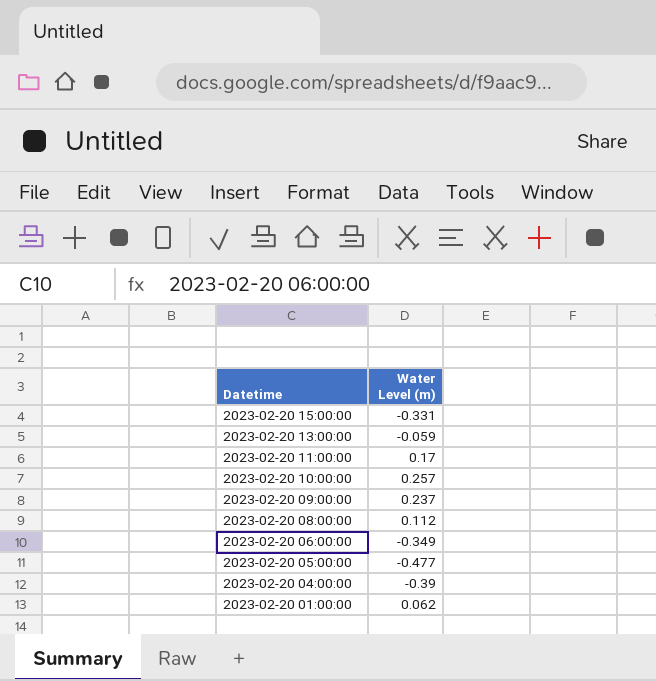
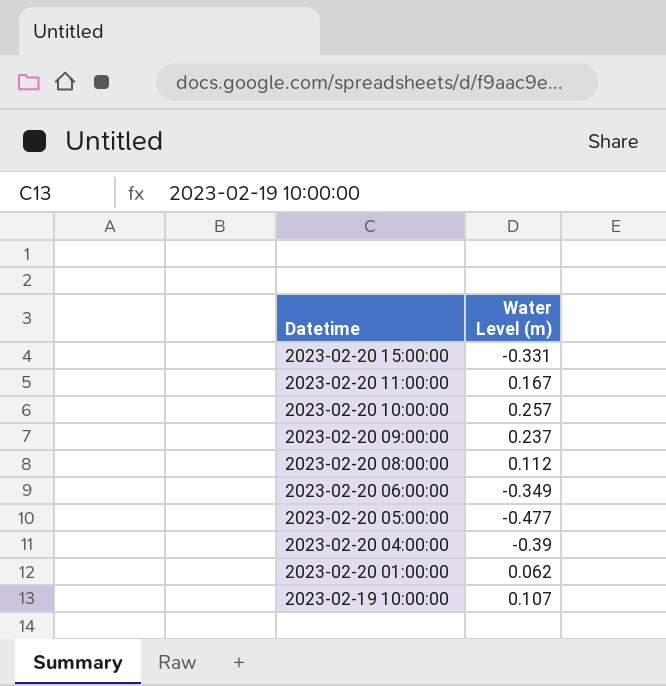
row 2023-02-20 13:00:00: -0.059 -> none
2023-02-20 11:00:00 | Water Level (m): 0.17 -> 0.167
row 2023-02-19 10:00:00: none -> 0.107

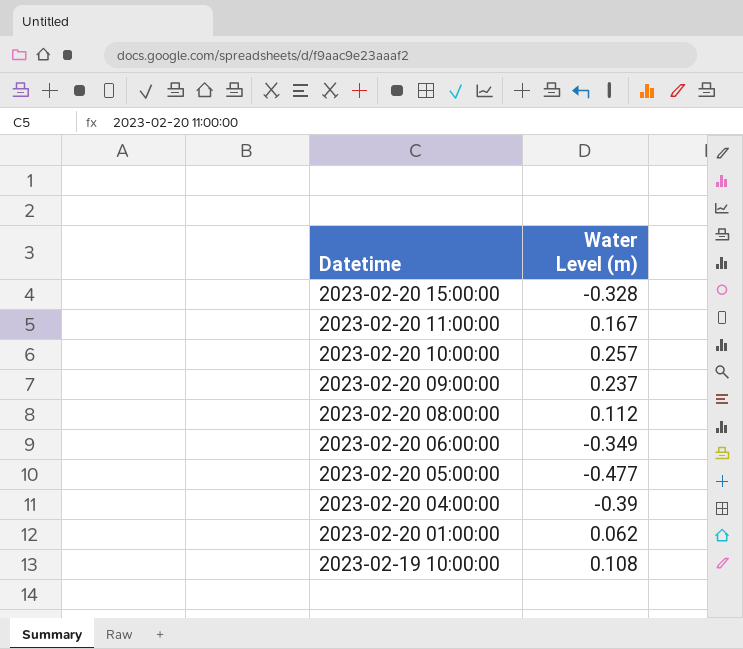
2023-02-20 15:00:00 | Water Level (m): -0.331 -> -0.328
2023-02-19 10:00:00 | Water Level (m): 0.107 -> 0.108

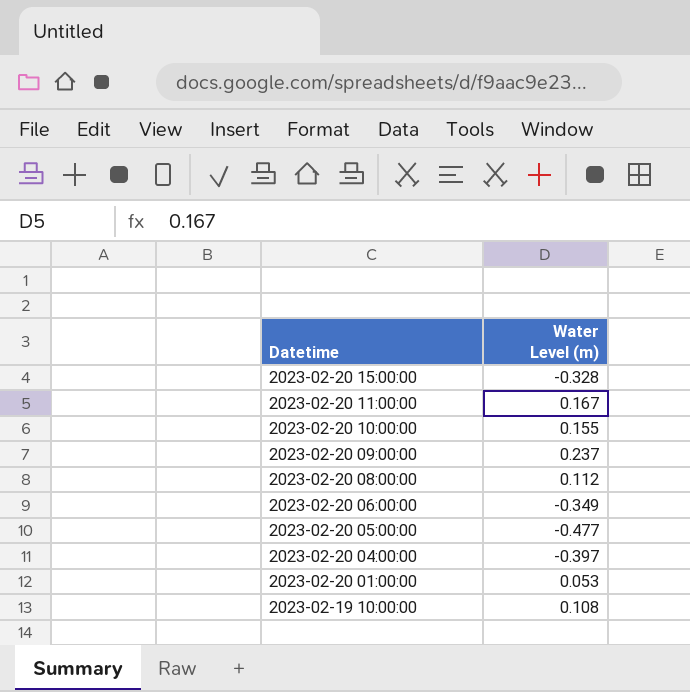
2023-02-20 10:00:00 | Water Level (m): 0.257 -> 0.155
2023-02-20 04:00:00 | Water Level (m): -0.39 -> -0.397
2023-02-20 01:00:00 | Water Level (m): 0.062 -> 0.053

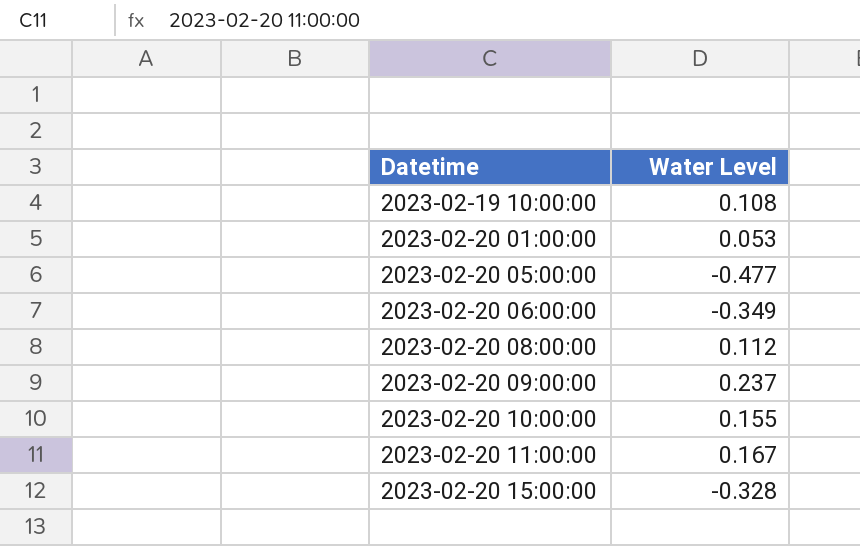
row order: Datetime descending -> Datetime ascending
column name: Water Level (m) -> Water Level
row 2023-02-20 04:00:00: -0.397 -> none

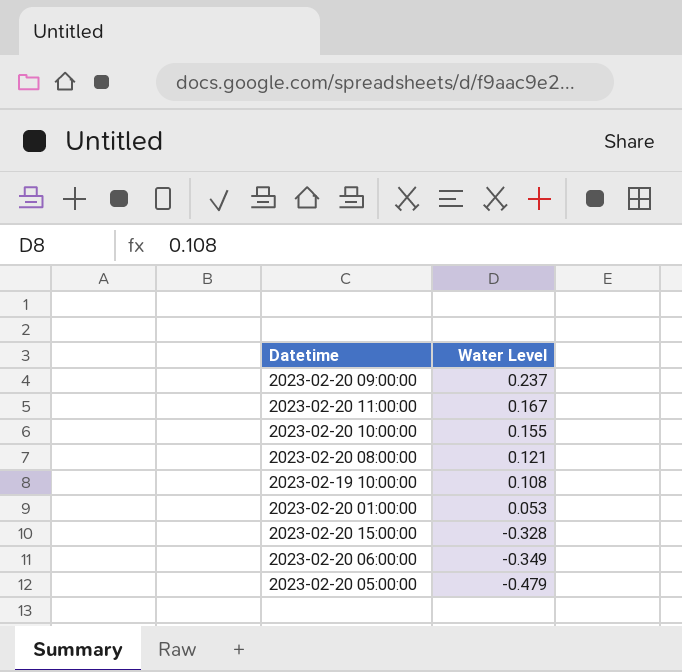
row order: Datetime ascending -> Water Level descending
2023-02-20 08:00:00 | Water Level: 0.112 -> 0.121
2023-02-20 05:00:00 | Water Level: -0.477 -> -0.479

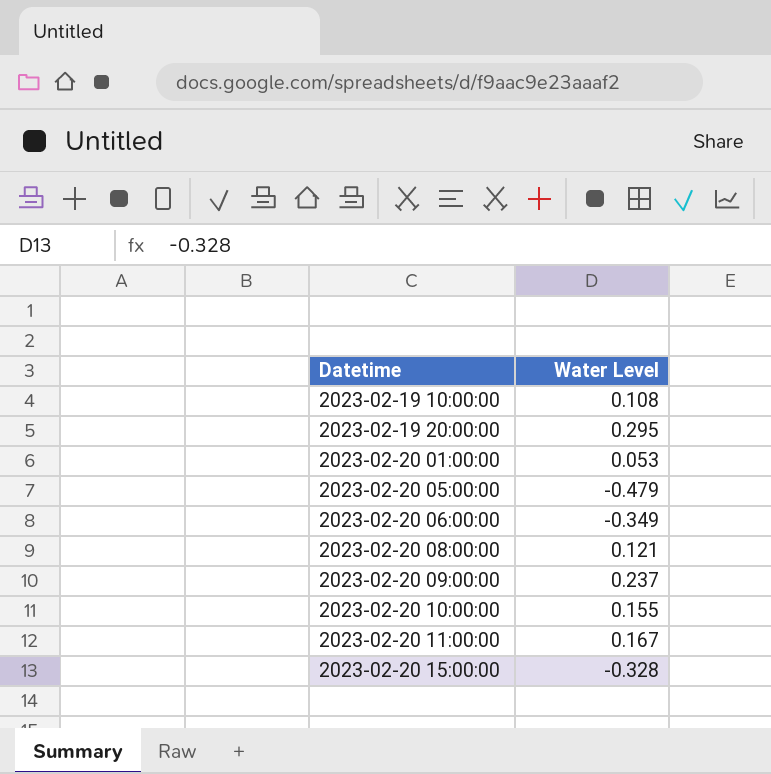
row order: Water Level descending -> Datetime ascending
row 2023-02-19 20:00:00: none -> 0.295

